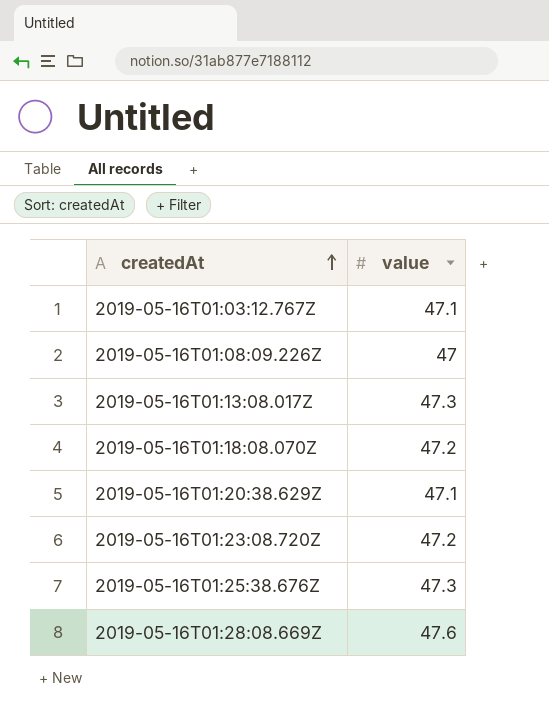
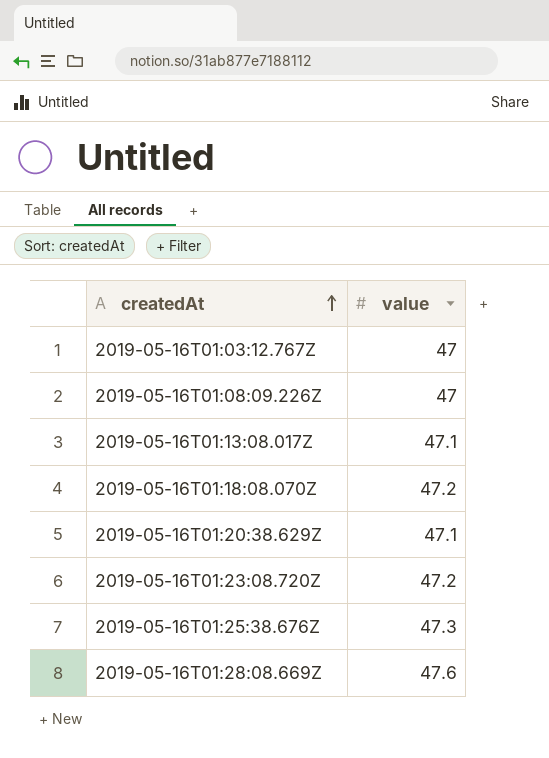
2019-05-16T01:03:12.767Z | value: 47.1 -> 47
2019-05-16T01:13:08.017Z | value: 47.3 -> 47.1

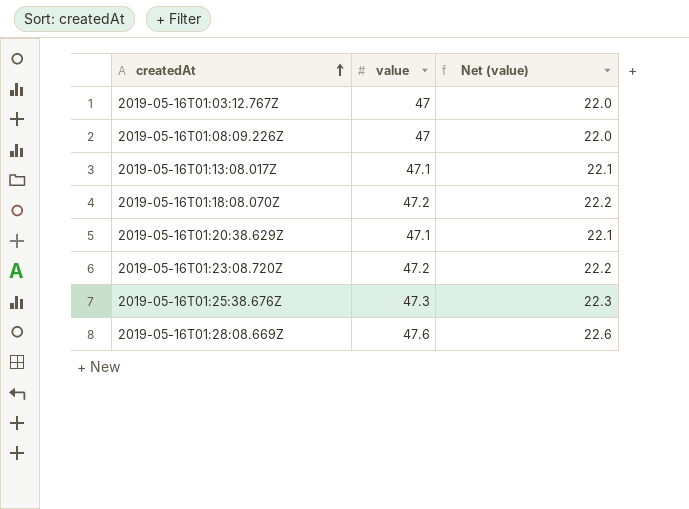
column Net (value) | formula: none -> [value] - 25

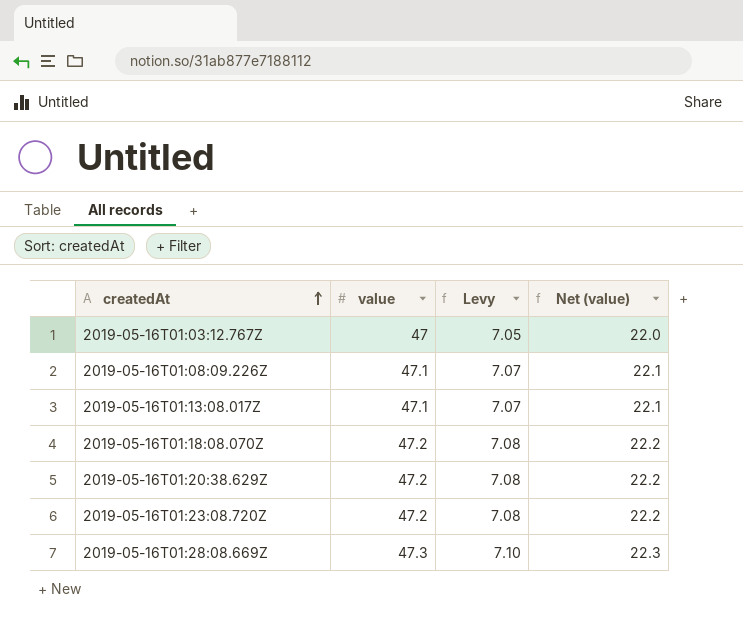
column Levy | formula: none -> [value] * 0.15
row 2019-05-16T01:25:38.676Z: 47.3 | 22.3 -> none
2019-05-16T01:08:09.226Z | value: 47 -> 47.1
2019-05-16T01:08:09.226Z | Net (value): 22.0 -> 22.1
2019-05-16T01:20:38.629Z | value: 47.1 -> 47.2
2019-05-16T01:20:38.629Z | Net (value): 22.1 -> 22.2
2019-05-16T01:28:08.669Z | value: 47.6 -> 47.3
2019-05-16T01:28:08.669Z | Net (value): 22.6 -> 22.3

